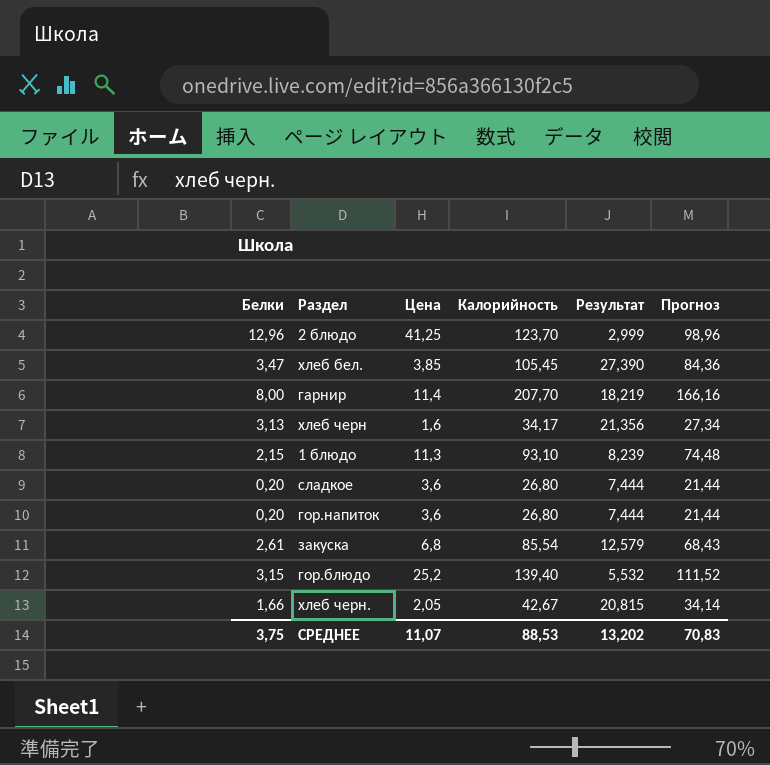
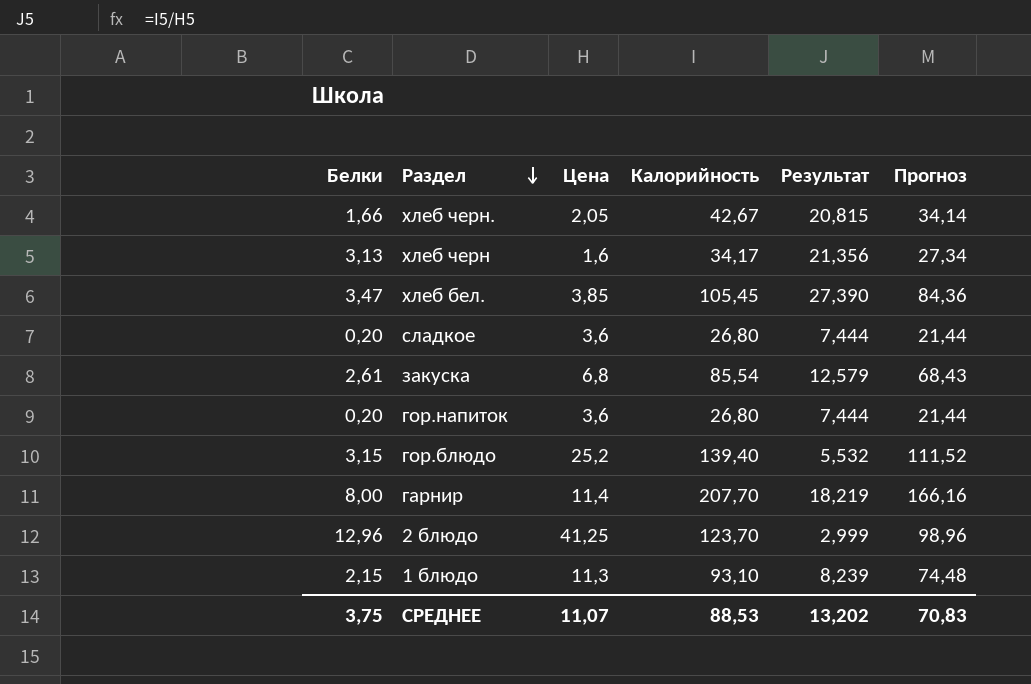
row order: none -> Раздел descending

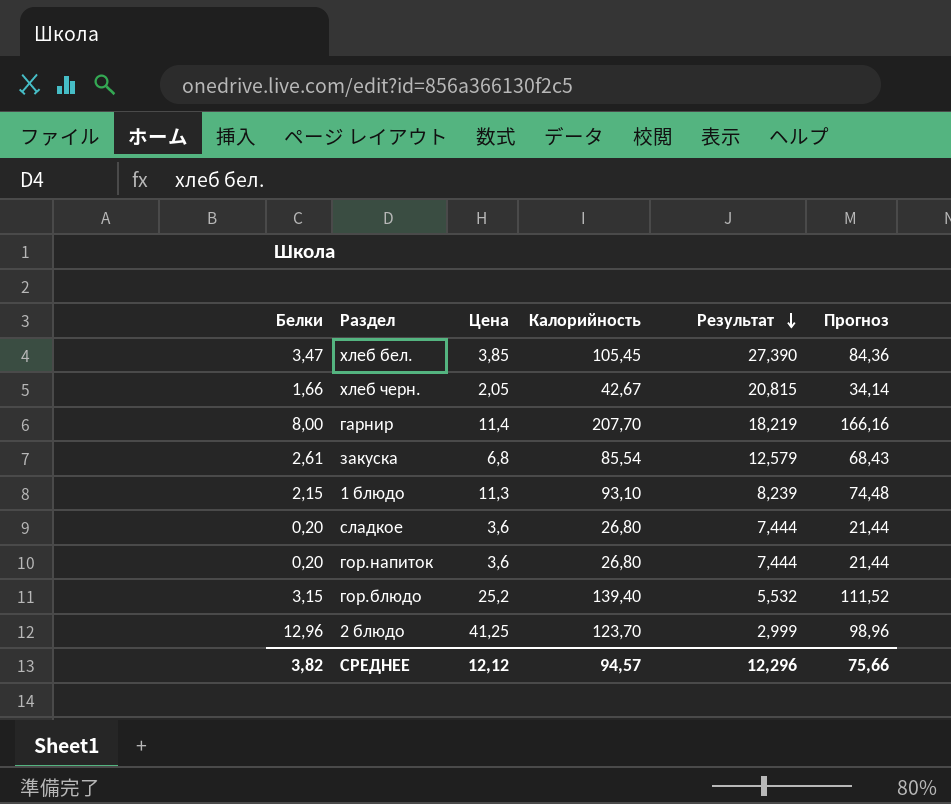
row order: Раздел descending -> Результат descending
row хлеб черн: 3,13 | 1,6 | 34,17 | 21,356 | 27,34 -> none
СРЕДНЕЕ | Белки: 3,75 -> 3,82
СРЕДНЕЕ | Цена: 11,07 -> 12,12
СРЕДНЕЕ | Калорийность: 88,53 -> 94,57
СРЕДНЕЕ | Результат: 13,202 -> 12,296
СРЕДНЕЕ | Прогноз: 70,83 -> 75,66

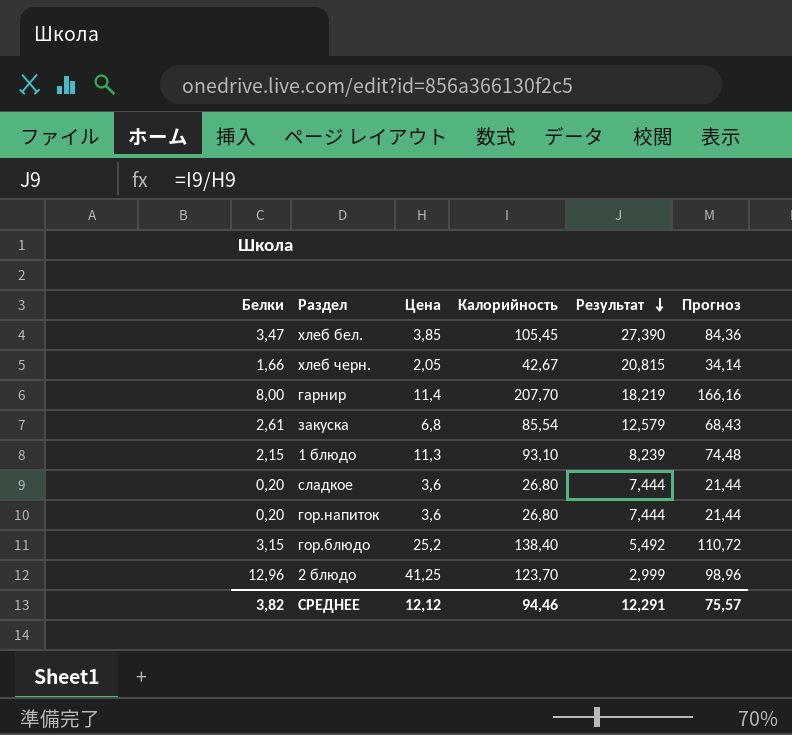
гор.блюдо | Калорийность: 139,40 -> 138,40
гор.блюдо | Результат: 5,532 -> 5,492
гор.блюдо | Прогноз: 111,52 -> 110,72
СРЕДНЕЕ | Калорийность: 94,57 -> 94,46
СРЕДНЕЕ | Результат: 12,296 -> 12,291
СРЕДНЕЕ | Прогноз: 75,66 -> 75,57

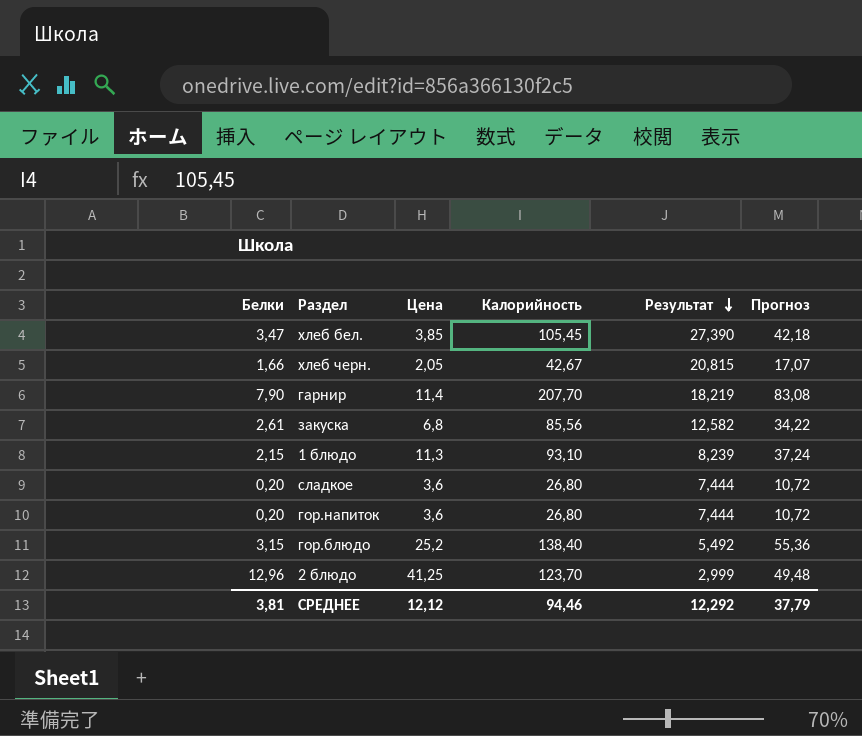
column Прогноз | formula: [Калорийность] * 0,8 -> [Калорийность] * 0,4
гарнир | Белки: 8,00 -> 7,90
закуска | Калорийность: 85,54 -> 85,56
закуска | Результат: 12,579 -> 12,582
СРЕДНЕЕ | Белки: 3,82 -> 3,81
СРЕДНЕЕ | Результат: 12,291 -> 12,292
СРЕДНЕЕ | Прогноз: 75,57 -> 37,79

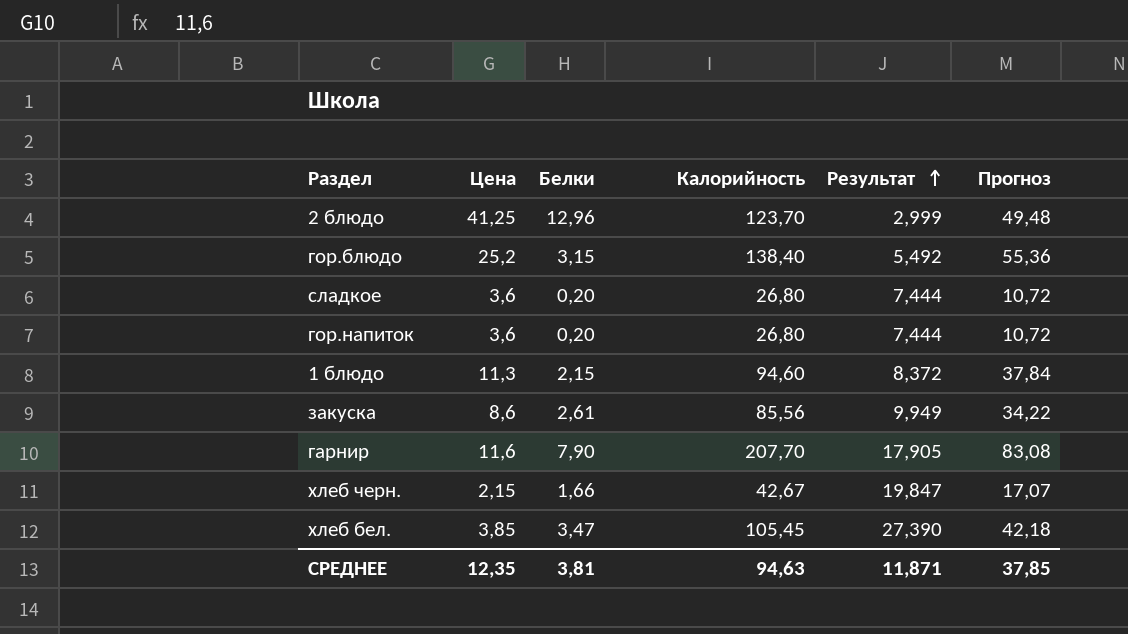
row order: Результат descending -> Результат ascending
column Белки | position: 1 -> 3
1 блюдо | Калорийность: 93,10 -> 94,60
1 блюдо | Результат: 8,239 -> 8,372
1 блюдо | Прогноз: 37,24 -> 37,84
закуска | Цена: 6,8 -> 8,6
закуска | Результат: 12,582 -> 9,949
гарнир | Цена: 11,4 -> 11,6
гарнир | Результат: 18,219 -> 17,905
хлеб черн. | Цена: 2,05 -> 2,15
хлеб черн. | Результат: 20,815 -> 19,847
СРЕДНЕЕ | Цена: 12,12 -> 12,35
СРЕДНЕЕ | Калорийность: 94,46 -> 94,63
СРЕДНЕЕ | Результат: 12,292 -> 11,871
СРЕДНЕЕ | Прогноз: 37,79 -> 37,85

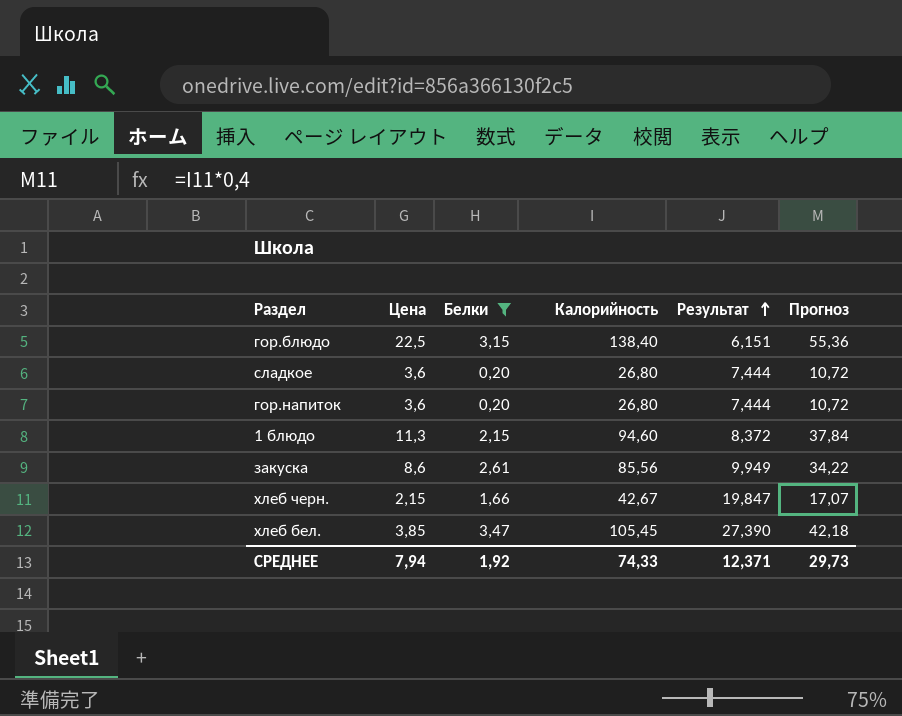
filter: none -> Белки <= 3,47
гор.блюдо | Цена: 25,2 -> 22,5
гор.блюдо | Результат: 5,492 -> 6,151
СРЕДНЕЕ | Цена: 12,35 -> 7,94
СРЕДНЕЕ | Белки: 3,81 -> 1,92
СРЕДНЕЕ | Калорийность: 94,63 -> 74,33
СРЕДНЕЕ | Результат: 11,871 -> 12,371
СРЕДНЕЕ | Прогноз: 37,85 -> 29,73

